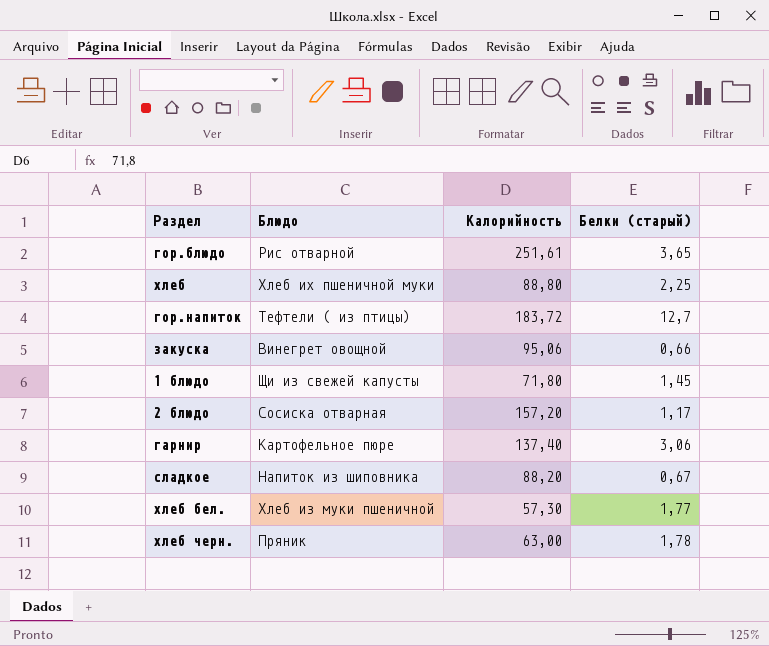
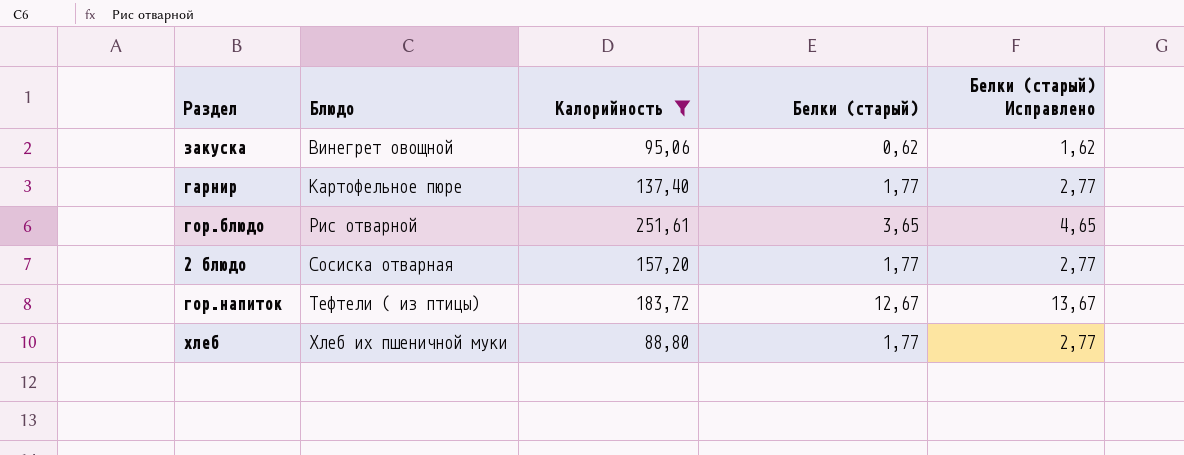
filter: none -> Калорийность >= 88,80
row order: none -> Блюдо ascending
column Белки (старый) Исправлено | formula: none -> [Белки (старый)] + 1
закуска | Белки (старый): 0,66 -> 0,62
гарнир | Белки (старый): 3,06 -> 1,77
2 блюдо | Белки (старый): 1,17 -> 1,77
гор.напиток | Белки (старый): 12,7 -> 12,67
хлеб | Белки (старый): 2,25 -> 1,77

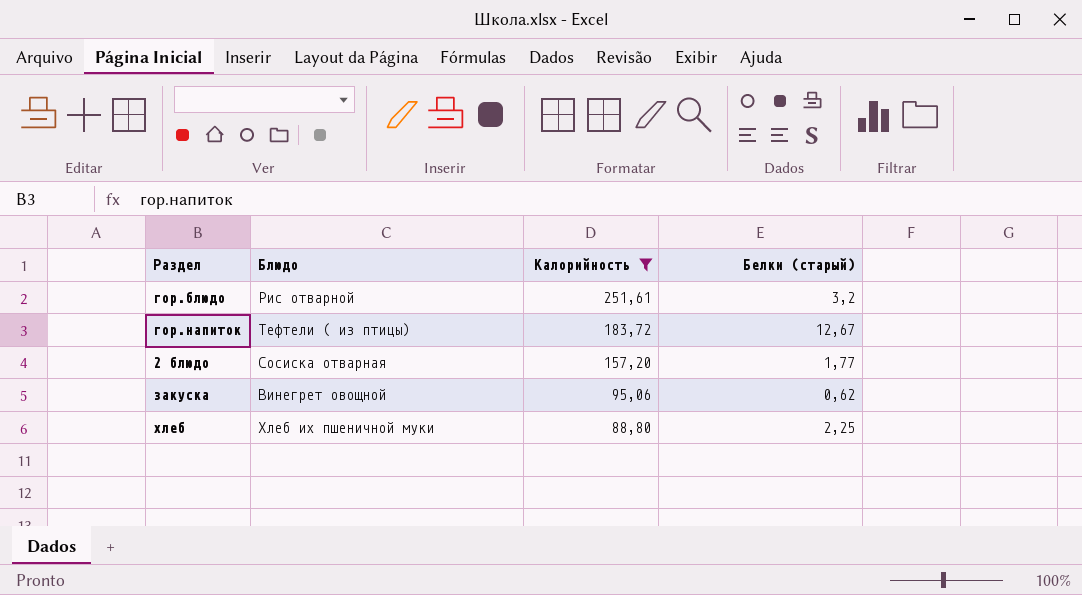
row order: Блюдо ascending -> Калорийность descending
column Белки (старый) Исправлено | formula: [Белки (старый)] + 1 -> none
row гарнир: Картофельное пюре | 137,40 | 1,77 | 2,77 -> none
гор.блюдо | Белки (старый): 3,65 -> 3,2
хлеб | Белки (старый): 1,77 -> 2,25

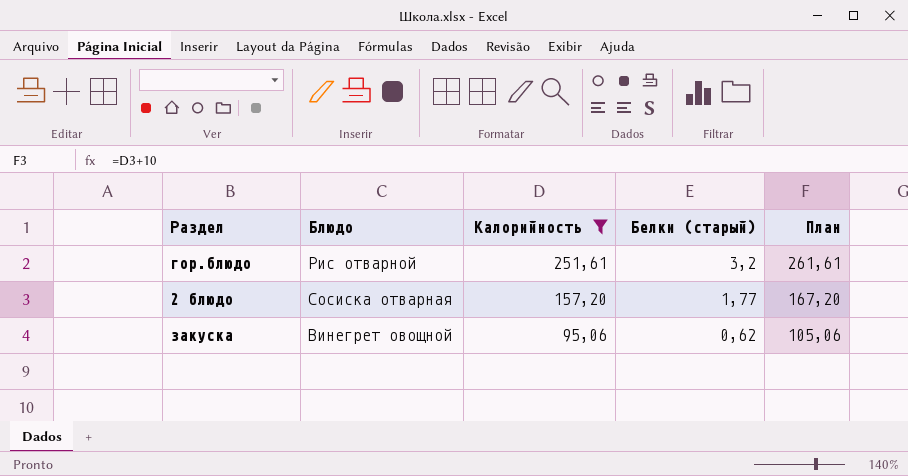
column План | formula: none -> [Калорийность] + 10
row гор.напиток: Тефтели ( из птицы) | 183,72 | 12,67 -> none
row хлеб: Хлеб их пшеничной муки | 88,80 | 2,25 -> none

